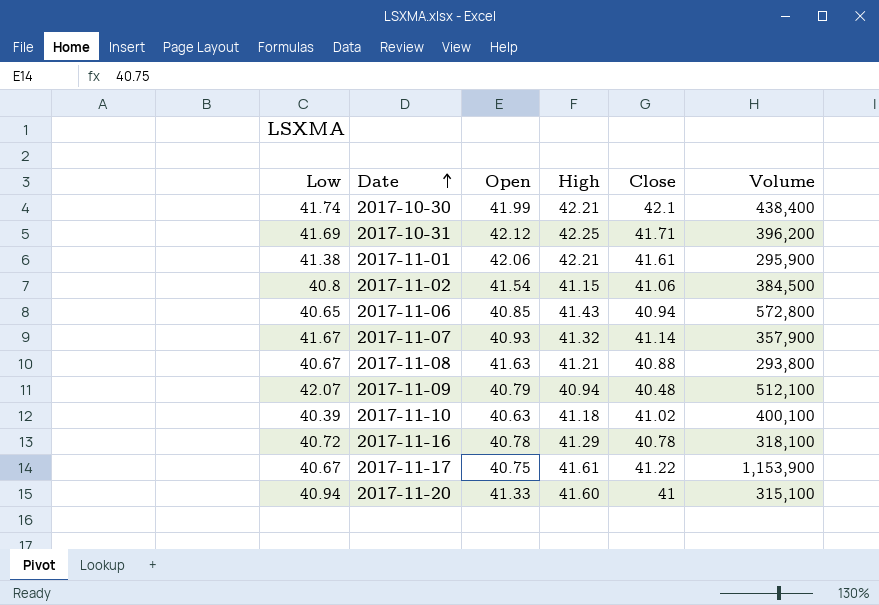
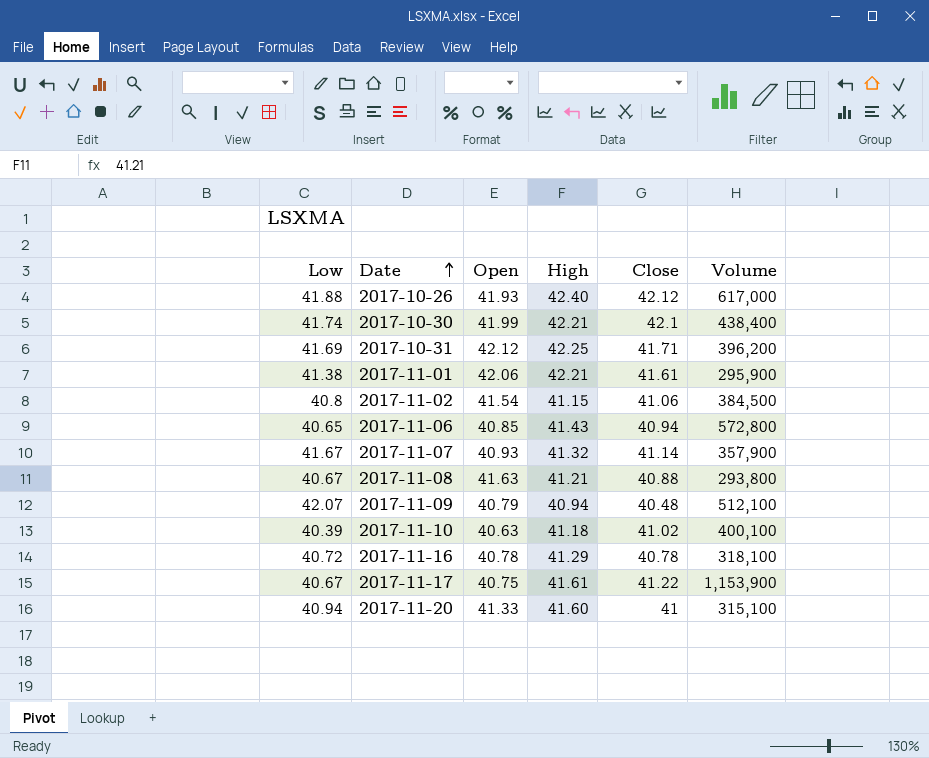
row 2017-10-26: none -> 41.88 | 41.93 | 42.40 | 42.12 | 617,000

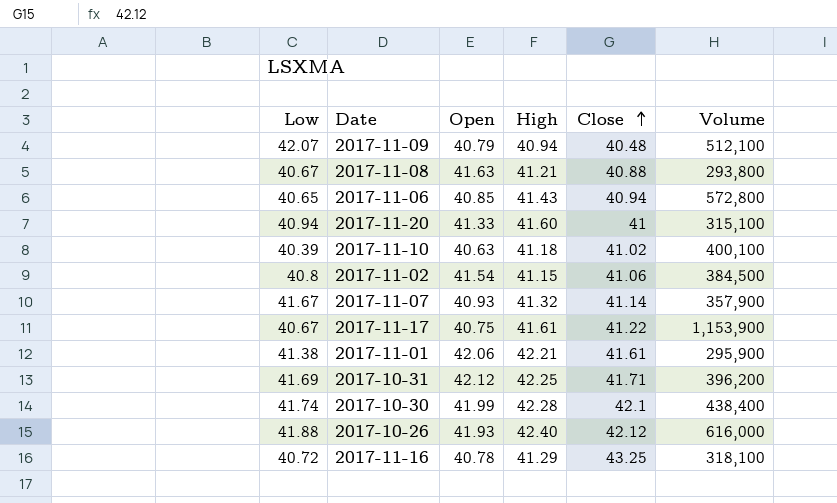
row order: Date ascending -> Close ascending
2017-10-30 | High: 42.21 -> 42.28
2017-10-26 | Volume: 617,000 -> 616,000
2017-11-16 | Close: 40.78 -> 43.25

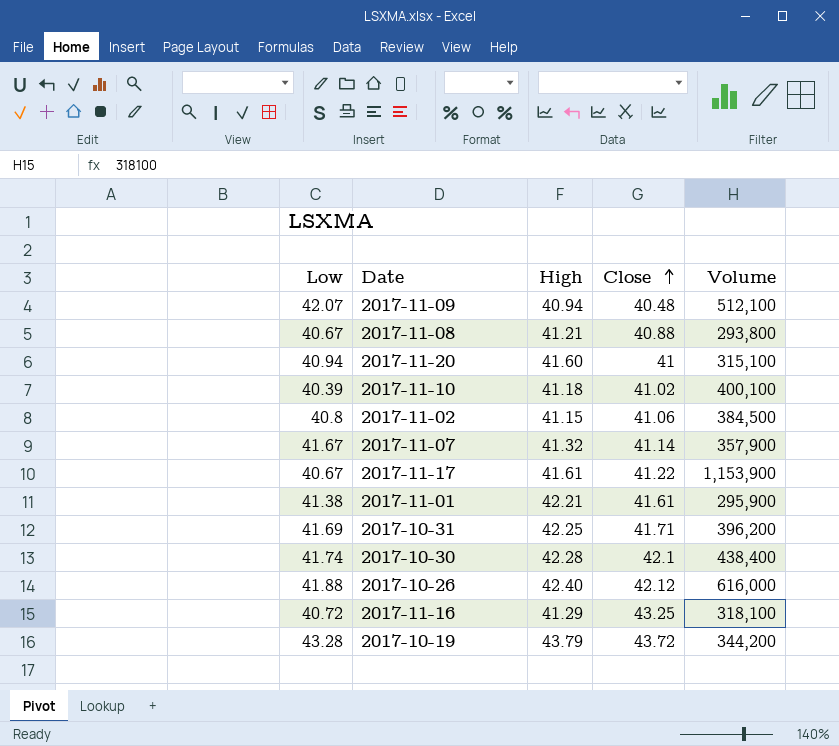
column Open | position: 3 -> none
row 2017-11-06: 40.65 | 40.85 | 41.43 | 40.94 | 572,800 -> none
row 2017-10-19: none -> 43.28 | 43.79 | 43.72 | 344,200

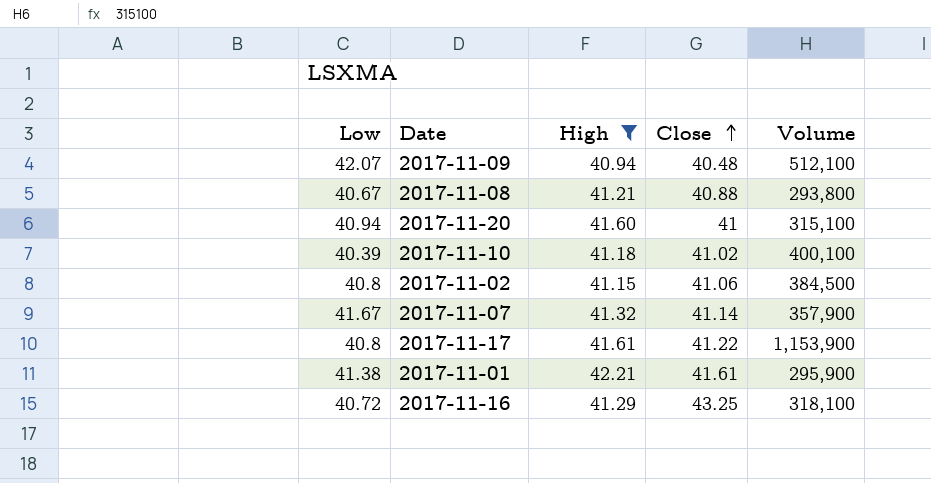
filter: none -> High <= 42.21
2017-11-17 | Low: 40.67 -> 40.8

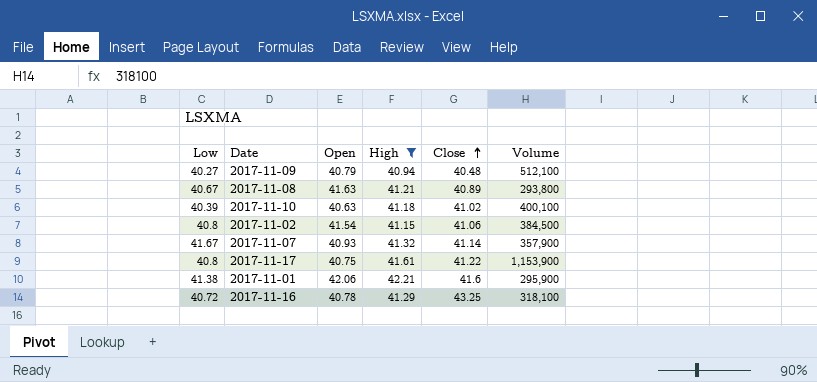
column Open | position: none -> 3
row 2017-11-20: 40.94 | 41.60 | 41 | 315,100 -> none
2017-11-09 | Low: 42.07 -> 40.27
2017-11-08 | Close: 40.88 -> 40.89
2017-11-01 | Close: 41.61 -> 41.6

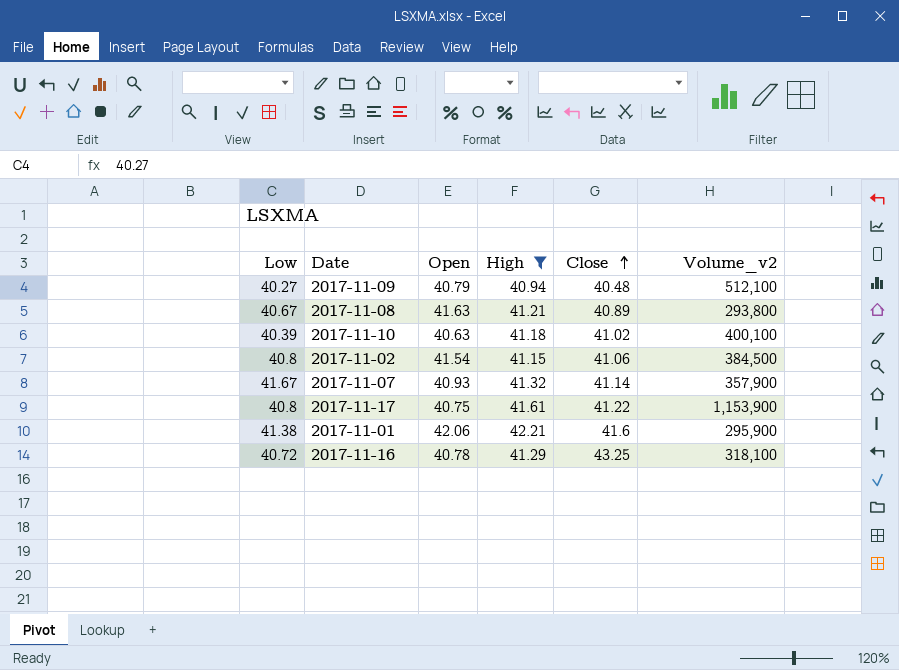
column name: Volume -> Volume_v2

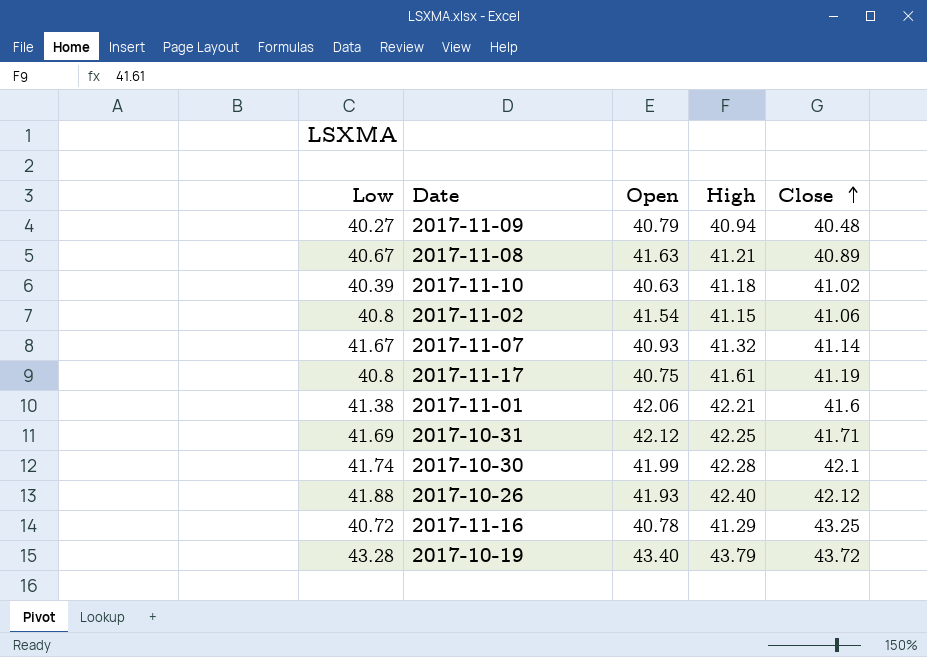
filter: High <= 42.21 -> none
column Volume_v2 | position: 6 -> none
2017-11-17 | Close: 41.22 -> 41.19

